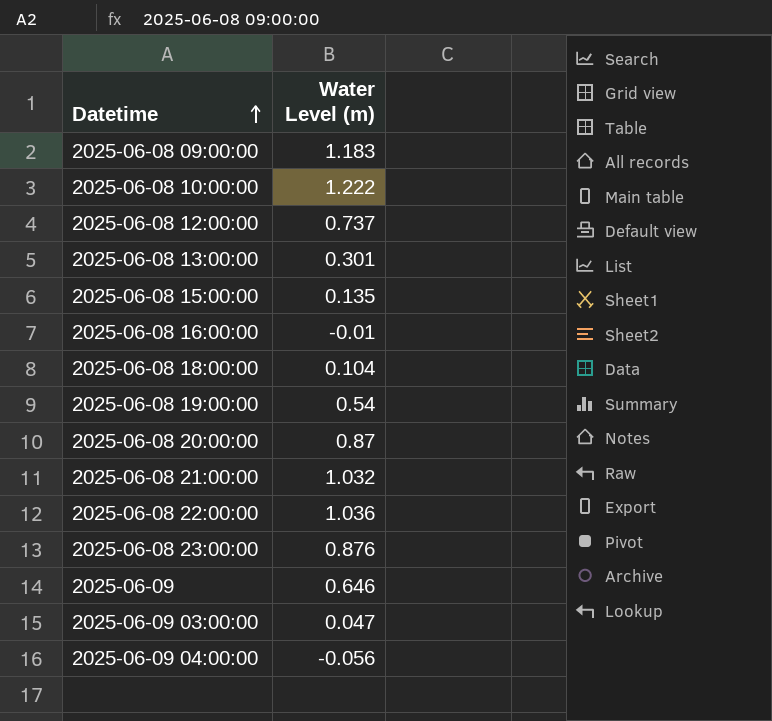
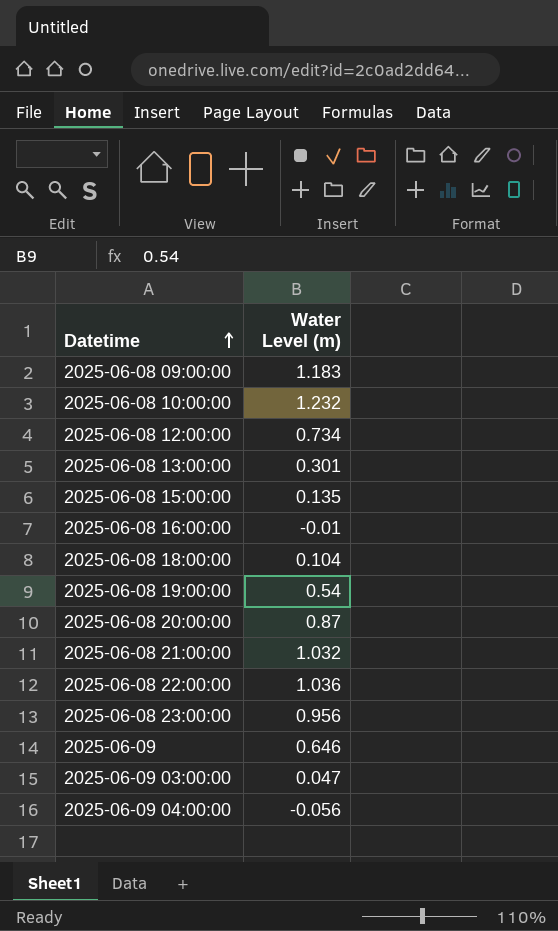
2025-06-08 10:00:00 | Water Level (m): 1.222 -> 1.232
2025-06-08 12:00:00 | Water Level (m): 0.737 -> 0.734
2025-06-08 23:00:00 | Water Level (m): 0.876 -> 0.956

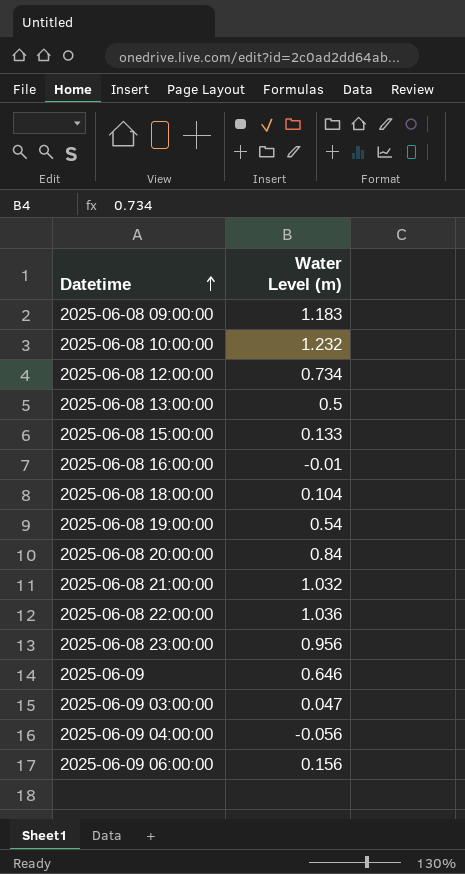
2025-06-08 13:00:00 | Water Level (m): 0.301 -> 0.5
2025-06-08 15:00:00 | Water Level (m): 0.135 -> 0.133
2025-06-08 20:00:00 | Water Level (m): 0.87 -> 0.84
row 2025-06-09 06:00:00: none -> 0.156

